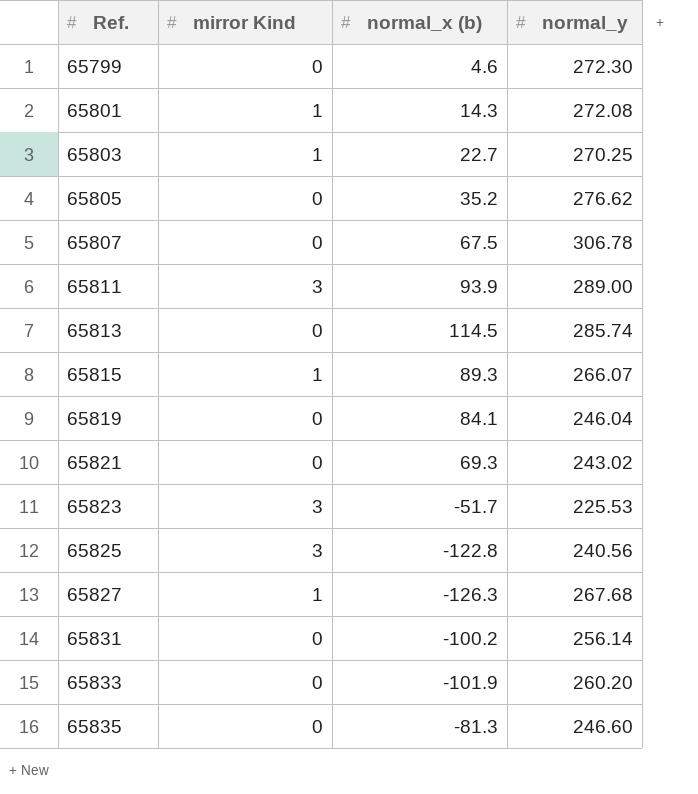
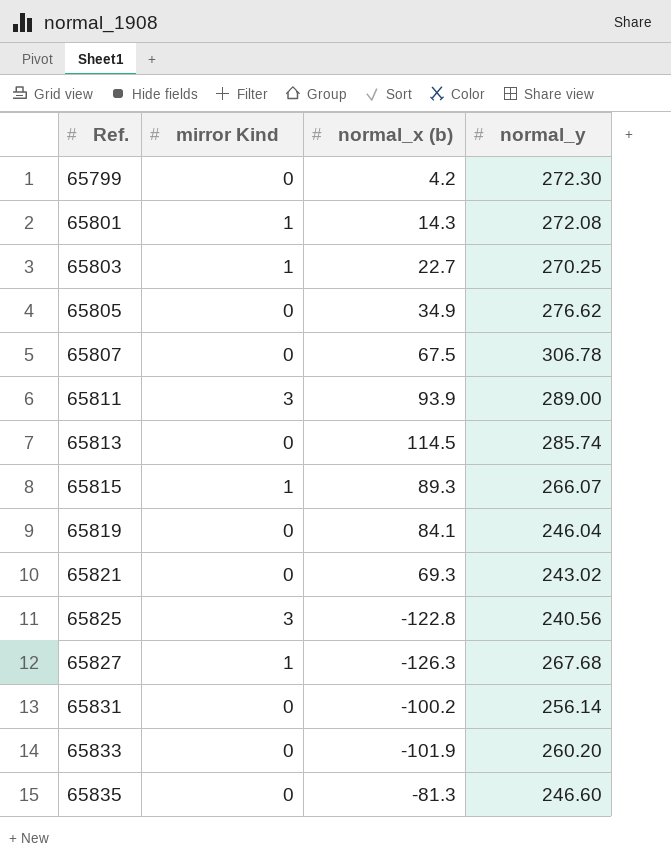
row 65823: 3 | -51.7 | 225.53 -> none
65799 | normal_x (b): 4.6 -> 4.2
65805 | normal_x (b): 35.2 -> 34.9

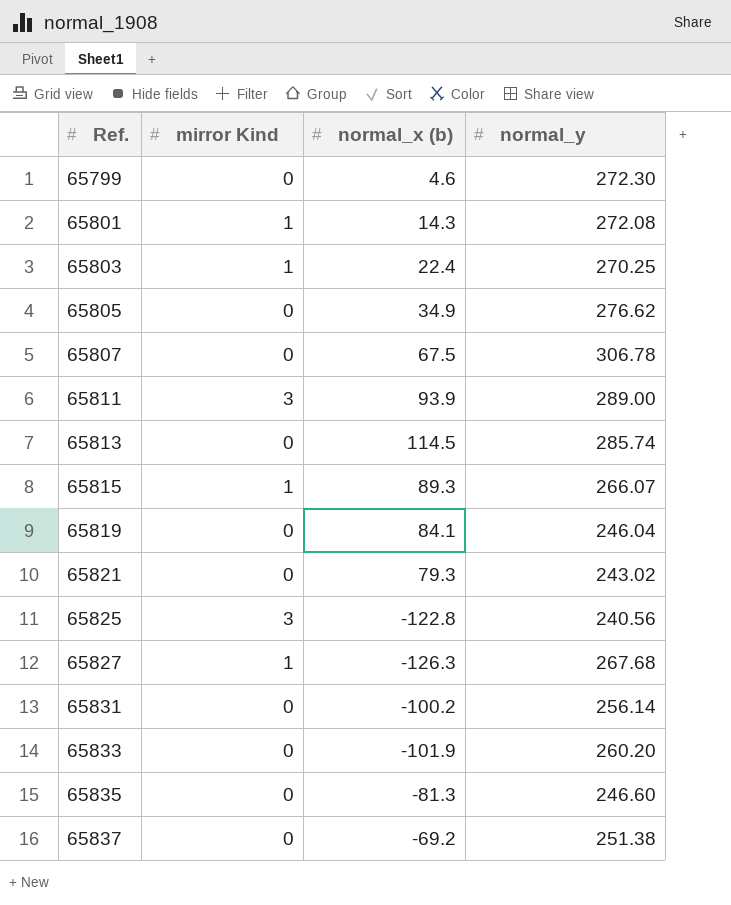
65799 | normal_x (b): 4.2 -> 4.6
65803 | normal_x (b): 22.7 -> 22.4
65821 | normal_x (b): 69.3 -> 79.3
row 65837: none -> 0 | -69.2 | 251.38

